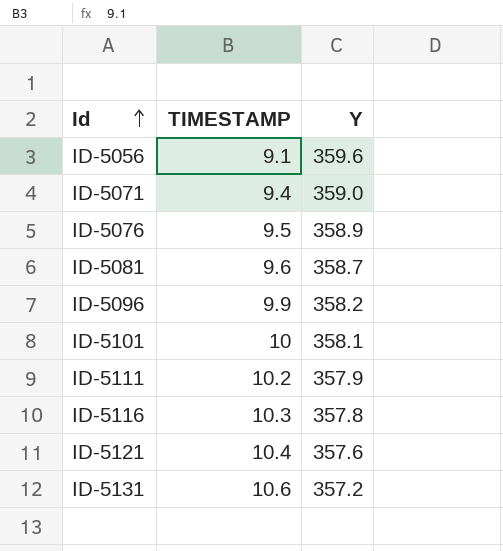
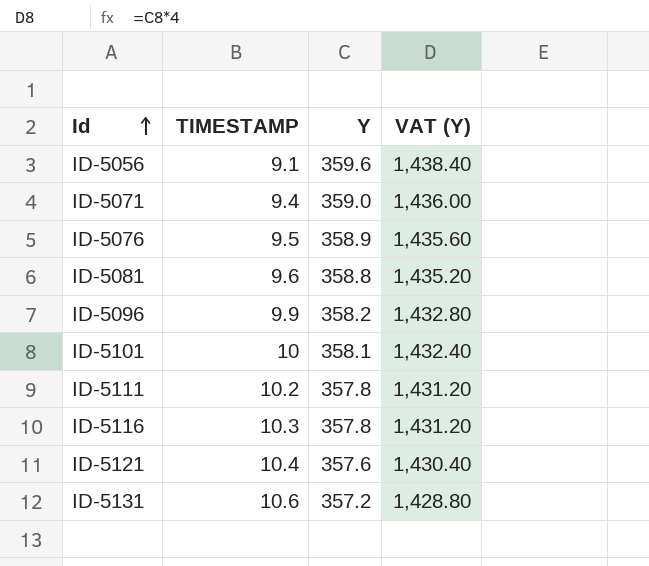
column VAT (Y) | formula: none -> [Y] * 4
ID-5081 | Y: 358.7 -> 358.8
ID-5111 | Y: 357.9 -> 357.8

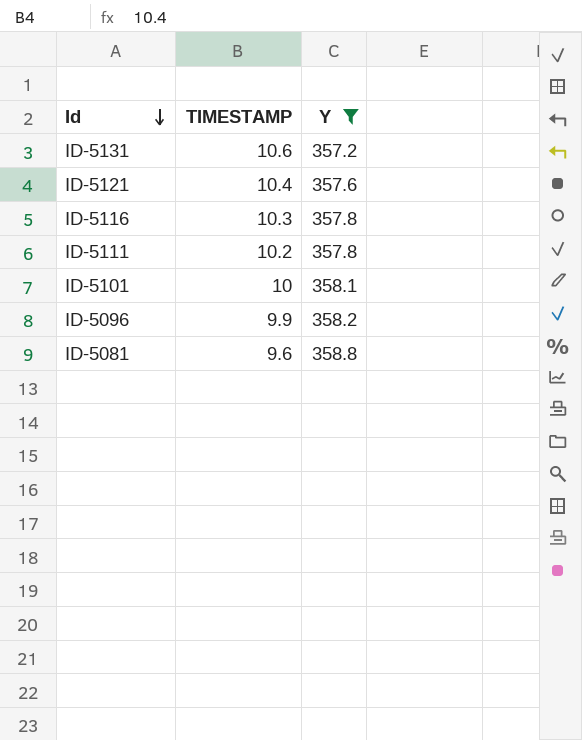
filter: none -> Y <= 358.8
row order: Id ascending -> Id descending
column VAT (Y) | formula: [Y] * 4 -> none

